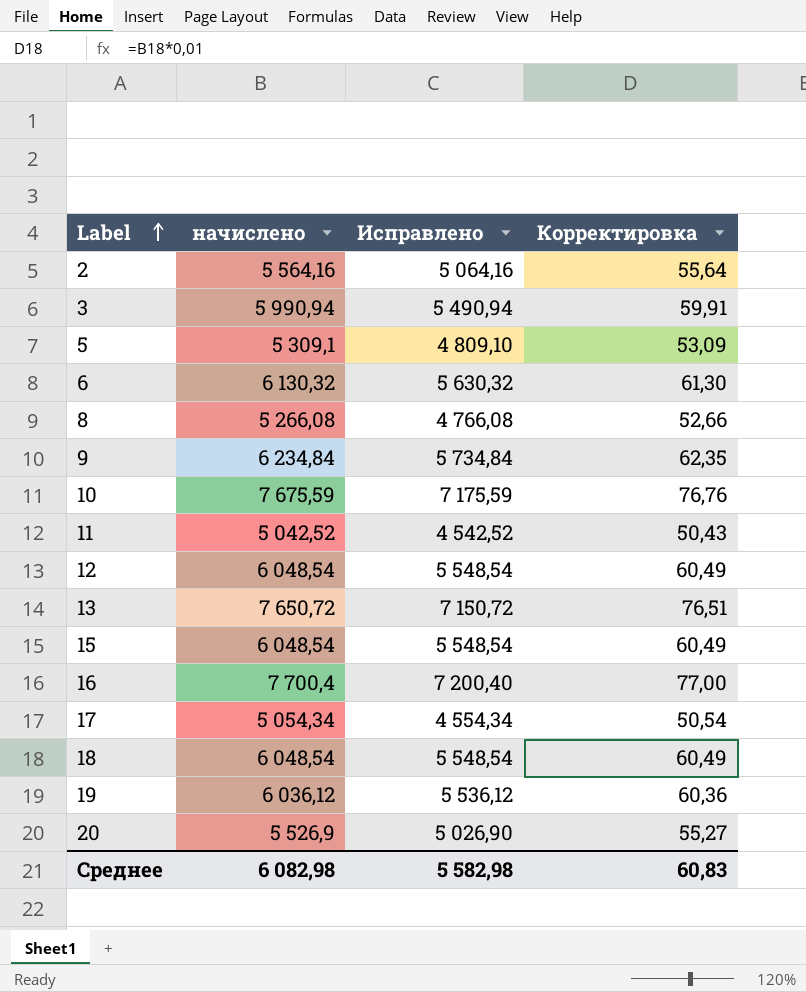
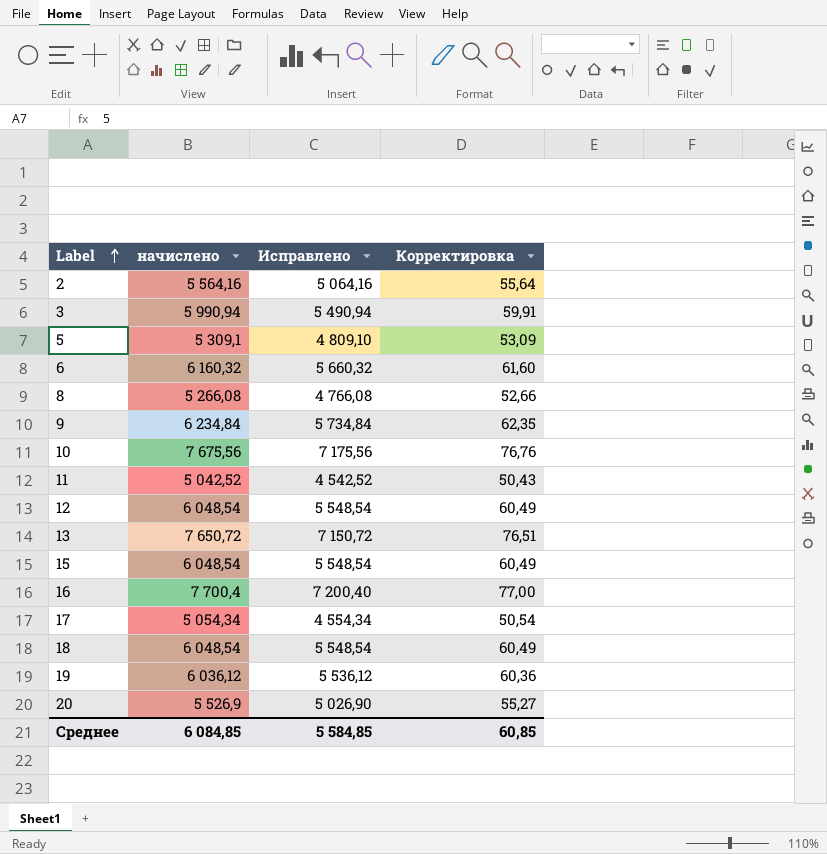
6 | начислено: 6 130,32 -> 6 160,32
6 | Исправлено: 5 630,32 -> 5 660,32
6 | Корректировка: 61,30 -> 61,60
10 | начислено: 7 675,59 -> 7 675,56
10 | Исправлено: 7 175,59 -> 7 175,56
Среднее | начислено: 6 082,98 -> 6 084,85
Среднее | Исправлено: 5 582,98 -> 5 584,85
Среднее | Корректировка: 60,83 -> 60,85

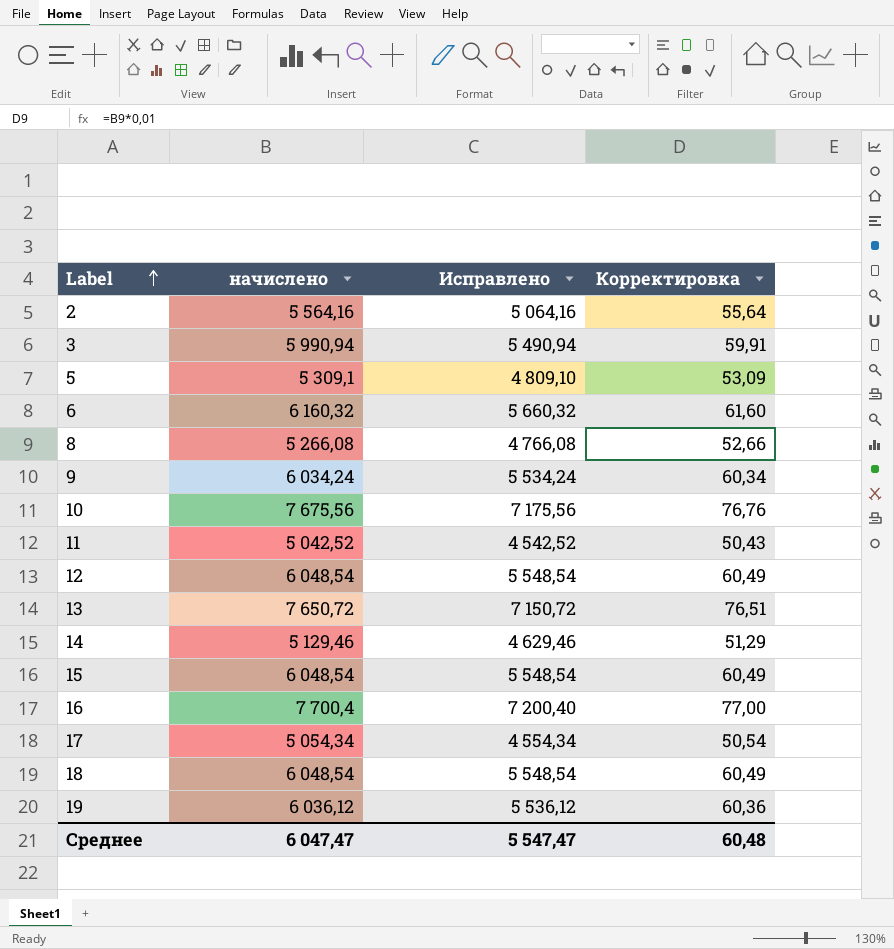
row 20: 5 526,9 | 5 026,90 | 55,27 -> none
9 | начислено: 6 234,84 -> 6 034,24
9 | Исправлено: 5 734,84 -> 5 534,24
9 | Корректировка: 62,35 -> 60,34
row 14: none -> 5 129,46 | 4 629,46 | 51,29
Среднее | начислено: 6 084,85 -> 6 047,47
Среднее | Исправлено: 5 584,85 -> 5 547,47
Среднее | Корректировка: 60,85 -> 60,48

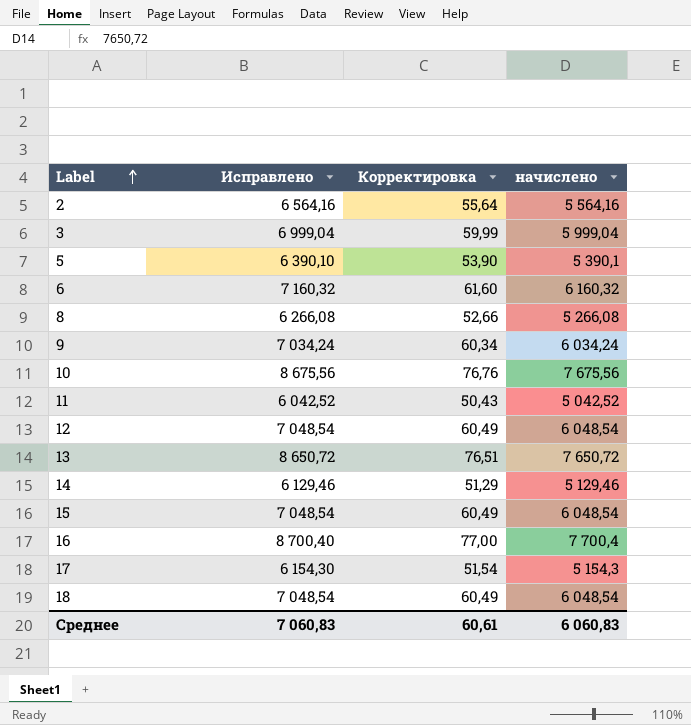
column Исправлено | formula: [начислено] - 500 -> [начислено] + 1000
column начислено | position: 2 -> 4
row 19: 6 036,12 | 5 536,12 | 60,36 -> none
3 | Корректировка: 59,91 -> 59,99
3 | начислено: 5 990,94 -> 5 999,04
5 | Корректировка: 53,09 -> 53,90
5 | начислено: 5 309,1 -> 5 390,1
17 | Корректировка: 50,54 -> 51,54
17 | начислено: 5 054,34 -> 5 154,3
Среднее | Исправлено: 5 547,47 -> 7 060,83
Среднее | Корректировка: 60,48 -> 60,61
Среднее | начислено: 6 047,47 -> 6 060,83

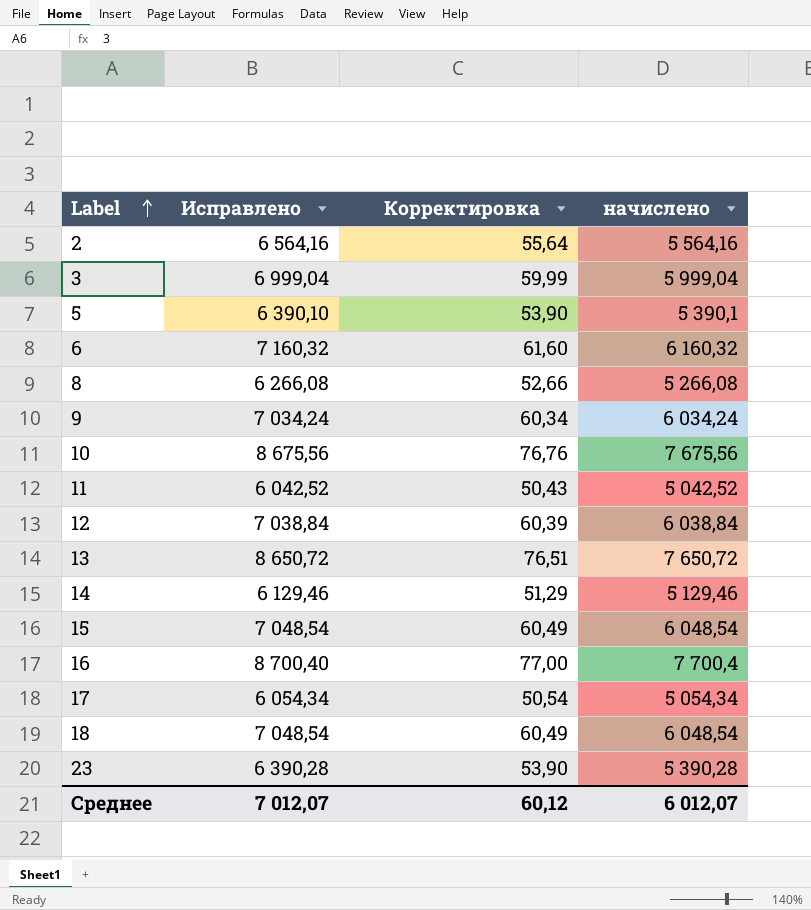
12 | Исправлено: 7 048,54 -> 7 038,84
12 | Корректировка: 60,49 -> 60,39
12 | начислено: 6 048,54 -> 6 038,84
17 | Исправлено: 6 154,30 -> 6 054,34
17 | Корректировка: 51,54 -> 50,54
17 | начислено: 5 154,3 -> 5 054,34
row 23: none -> 6 390,28 | 53,90 | 5 390,28
Среднее | Исправлено: 7 060,83 -> 7 012,07
Среднее | Корректировка: 60,61 -> 60,12
Среднее | начислено: 6 060,83 -> 6 012,07

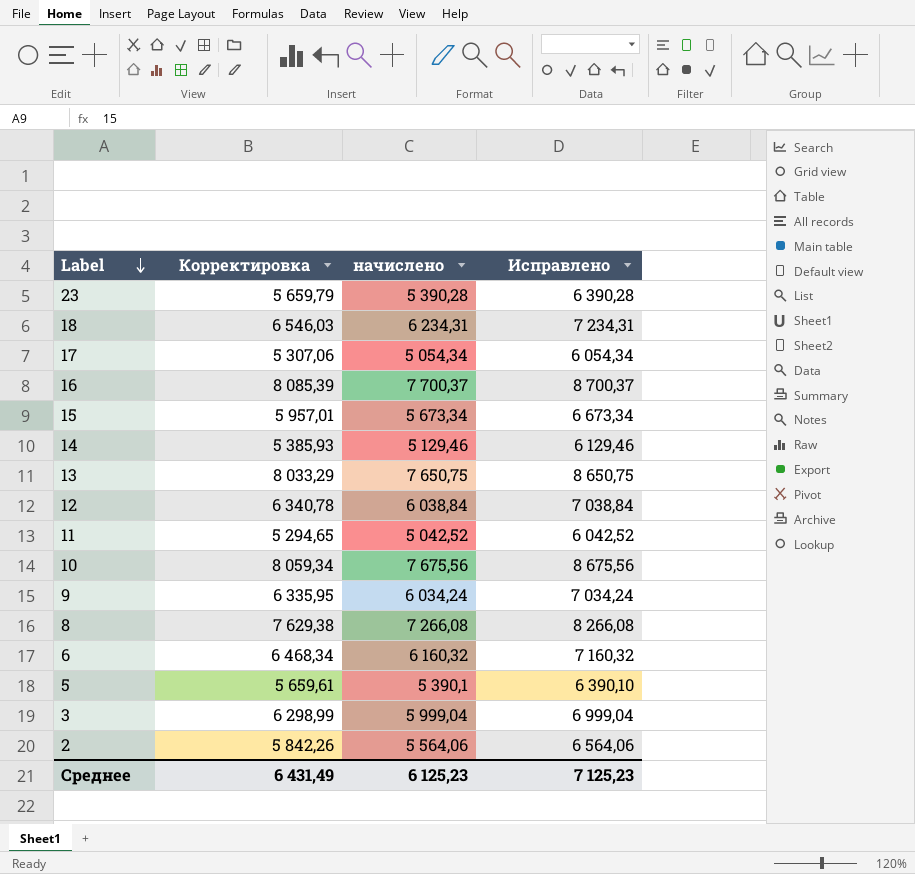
row order: Label ascending -> Label descending
column Корректировка | formula: [начислено] * 0,01 -> [начислено] * 1,05
column Исправлено | position: 2 -> 4
18 | начислено: 6 048,54 -> 6 234,31
18 | Исправлено: 7 048,54 -> 7 234,31
16 | начислено: 7 700,4 -> 7 700,37
16 | Исправлено: 8 700,40 -> 8 700,37
15 | начислено: 6 048,54 -> 5 673,34
15 | Исправлено: 7 048,54 -> 6 673,34
13 | начислено: 7 650,72 -> 7 650,75
13 | Исправлено: 8 650,72 -> 8 650,75
8 | начислено: 5 266,08 -> 7 266,08
8 | Исправлено: 6 266,08 -> 8 266,08
2 | начислено: 5 564,16 -> 5 564,06
2 | Исправлено: 6 564,16 -> 6 564,06
Среднее | Корректировка: 60,12 -> 6 431,49
Среднее | начислено: 6 012,07 -> 6 125,23
Среднее | Исправлено: 7 012,07 -> 7 125,23

